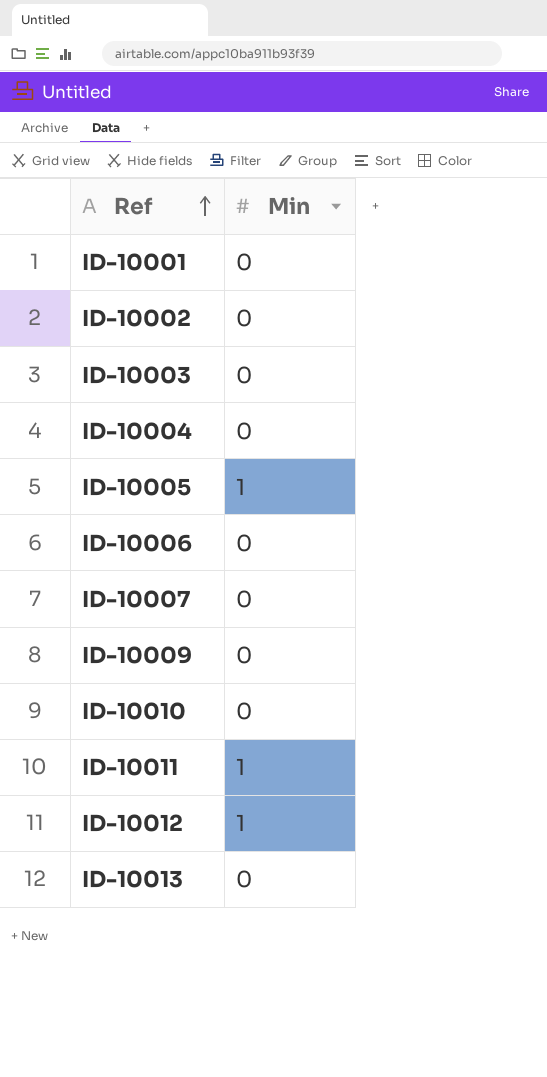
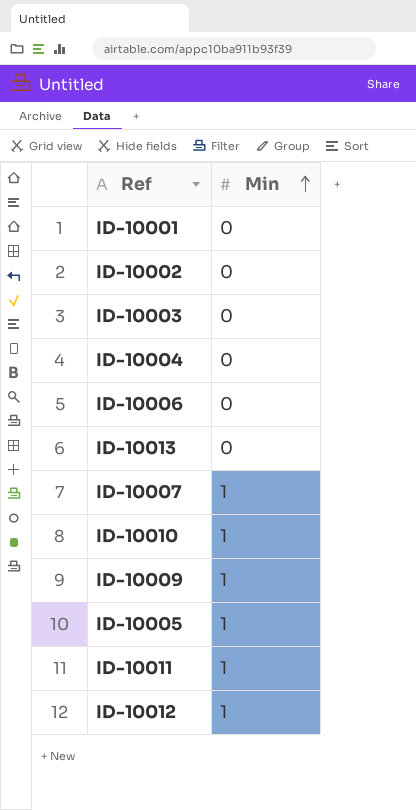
row order: Ref ascending -> Min ascending
ID-10007 | Min: 0 -> 1
ID-10010 | Min: 0 -> 1
ID-10009 | Min: 0 -> 1

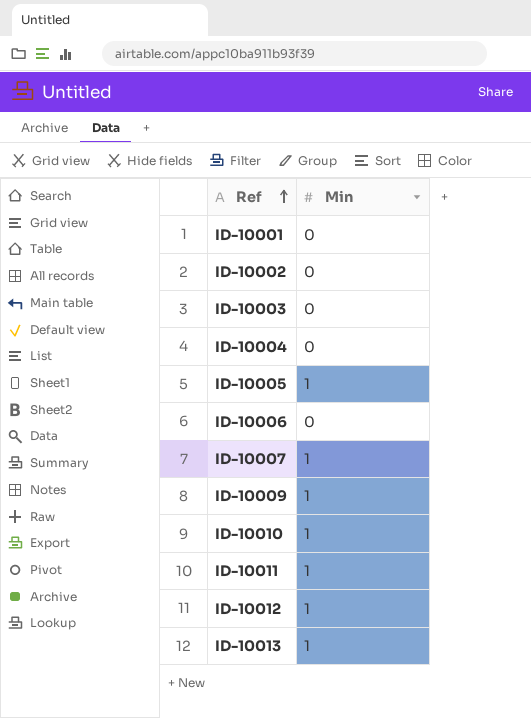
row order: Min ascending -> Ref ascending
ID-10013 | Min: 0 -> 1

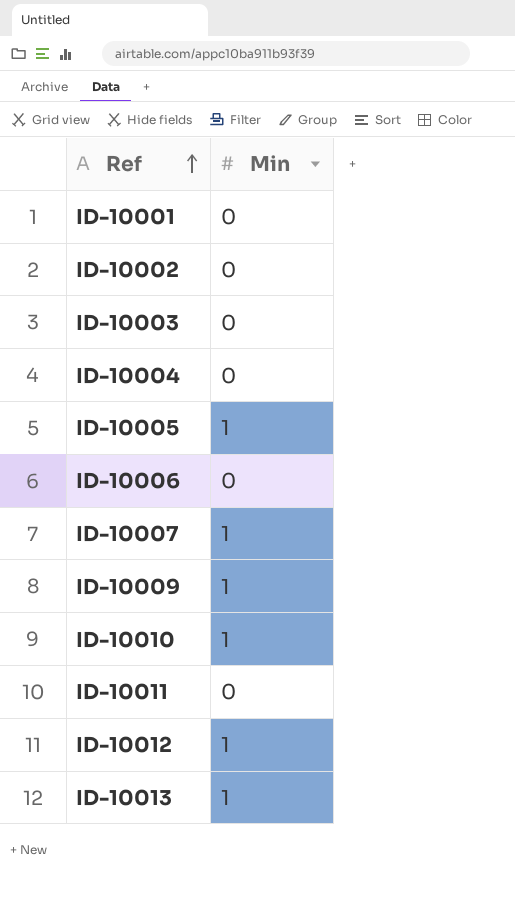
ID-10011 | Min: 1 -> 0

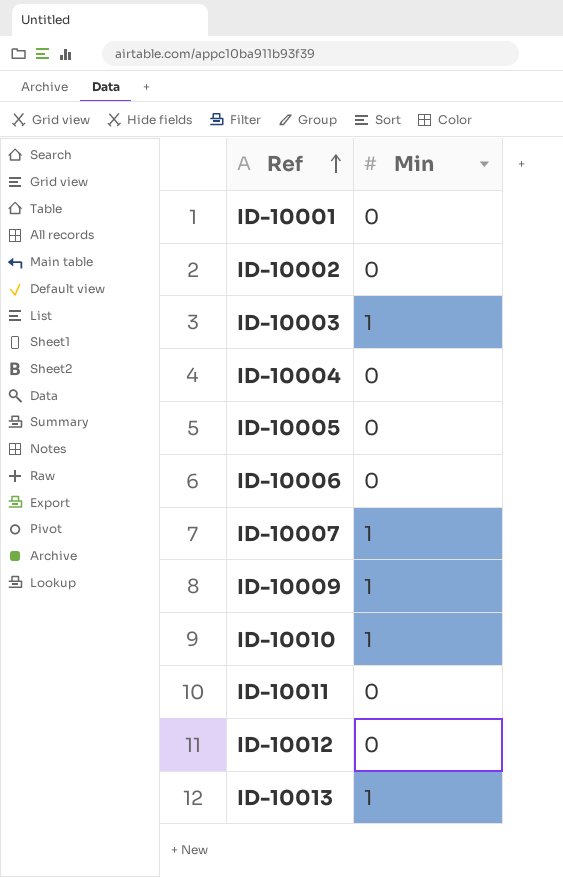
ID-10003 | Min: 0 -> 1
ID-10005 | Min: 1 -> 0
ID-10012 | Min: 1 -> 0

